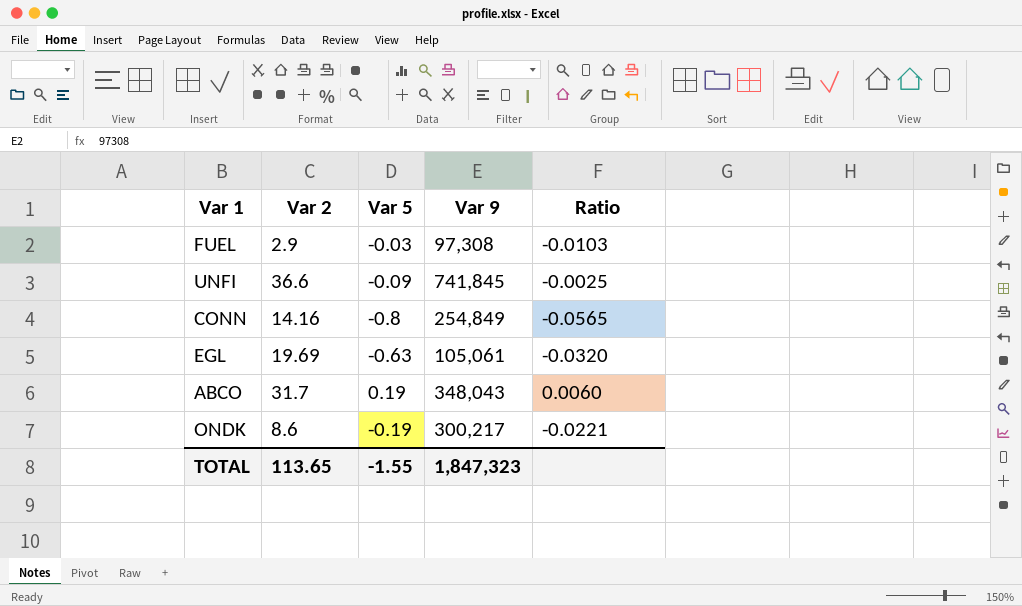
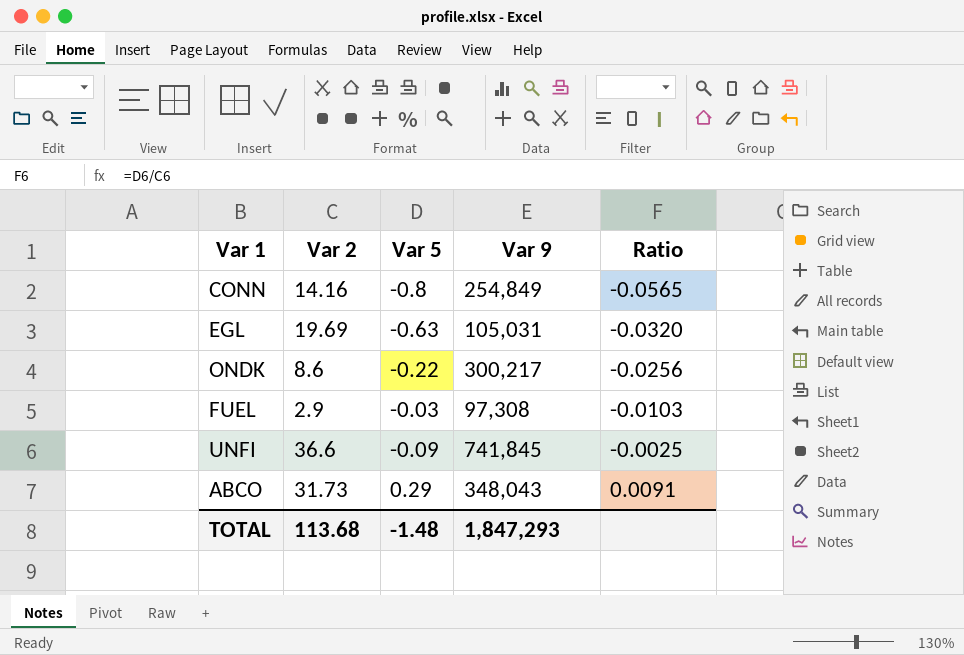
row order: none -> Ratio ascending
EGL | Var 9: 105,061 -> 105,031
ONDK | Var 5: -0.19 -> -0.22
ONDK | Ratio: -0.0221 -> -0.0256
ABCO | Var 2: 31.7 -> 31.73
ABCO | Var 5: 0.19 -> 0.29
ABCO | Ratio: 0.0060 -> 0.0091
TOTAL | Var 2: 113.65 -> 113.68
TOTAL | Var 5: -1.55 -> -1.48
TOTAL | Var 9: 1,847,323 -> 1,847,293

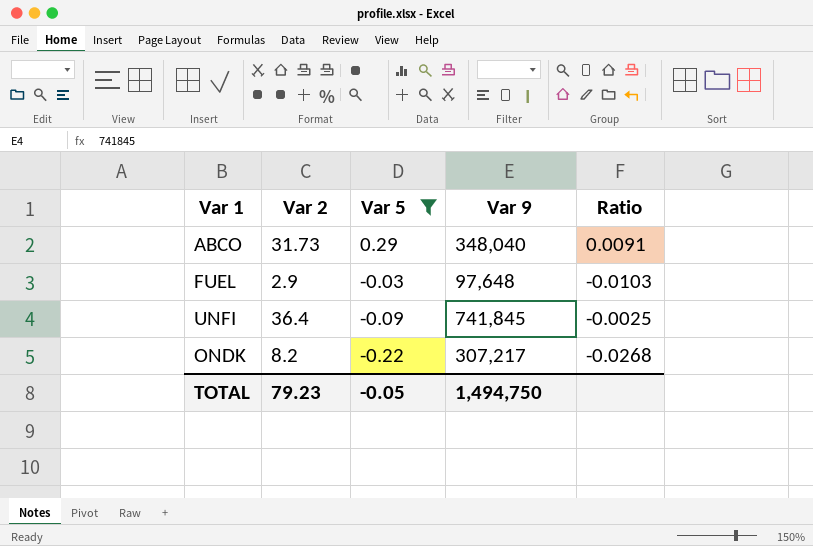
filter: none -> Var 5 >= -0.22
row order: Ratio ascending -> Var 5 descending
ABCO | Var 9: 348,043 -> 348,040
FUEL | Var 9: 97,308 -> 97,648
UNFI | Var 2: 36.6 -> 36.4
ONDK | Var 2: 8.6 -> 8.2
ONDK | Var 9: 300,217 -> 307,217
ONDK | Ratio: -0.0256 -> -0.0268
TOTAL | Var 2: 113.68 -> 79.23
TOTAL | Var 5: -1.48 -> -0.05
TOTAL | Var 9: 1,847,293 -> 1,494,750

